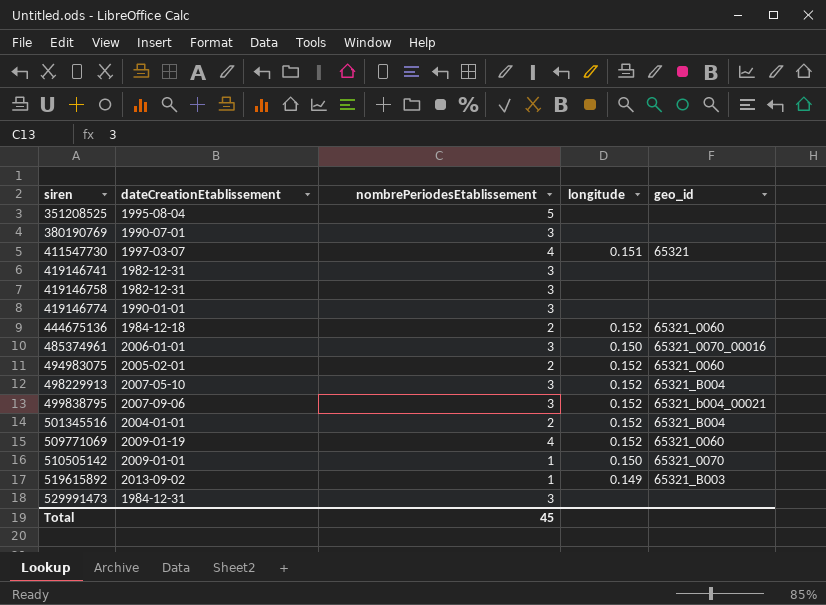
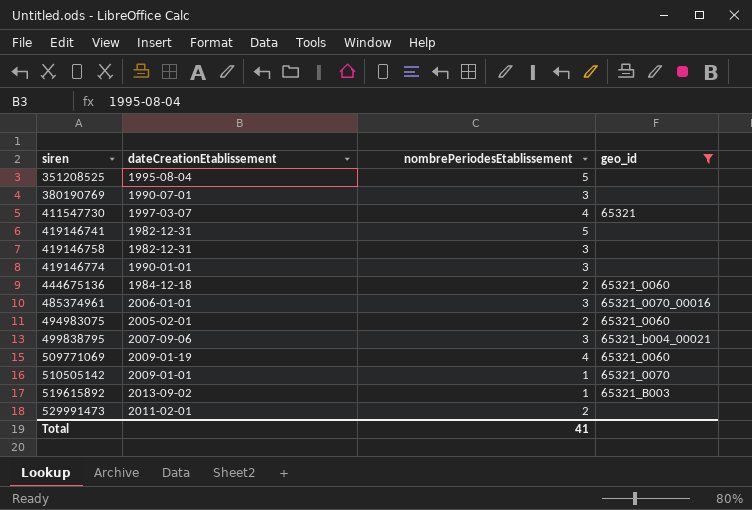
filter: none -> geo_id != 65321_B004
column longitude | position: 4 -> none
419146741 | nombrePeriodesEtablissement: 3 -> 5
529991473 | dateCreationEtablissement: 1984-12-31 -> 2011-02-01
529991473 | nombrePeriodesEtablissement: 3 -> 2
Total | nombrePeriodesEtablissement: 45 -> 41

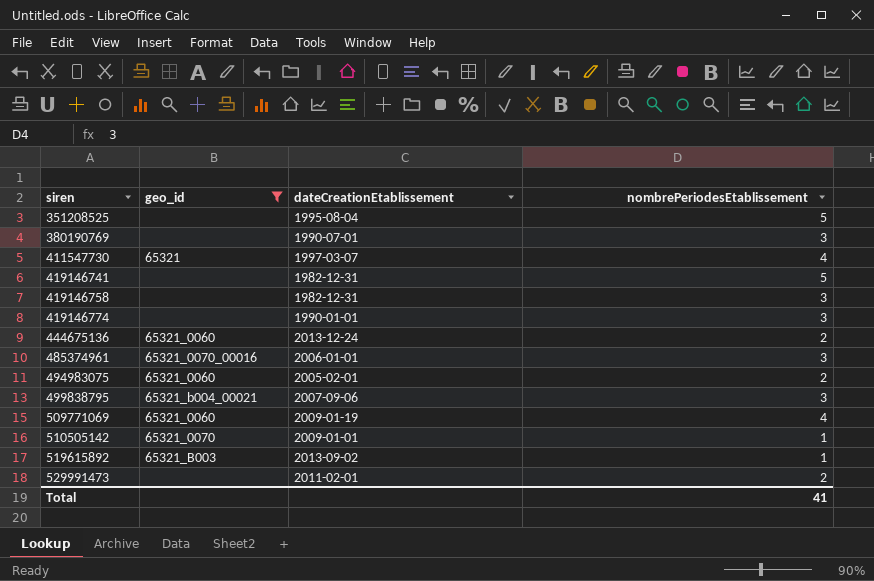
column geo_id | position: 4 -> 2
444675136 | dateCreationEtablissement: 1984-12-18 -> 2013-12-24

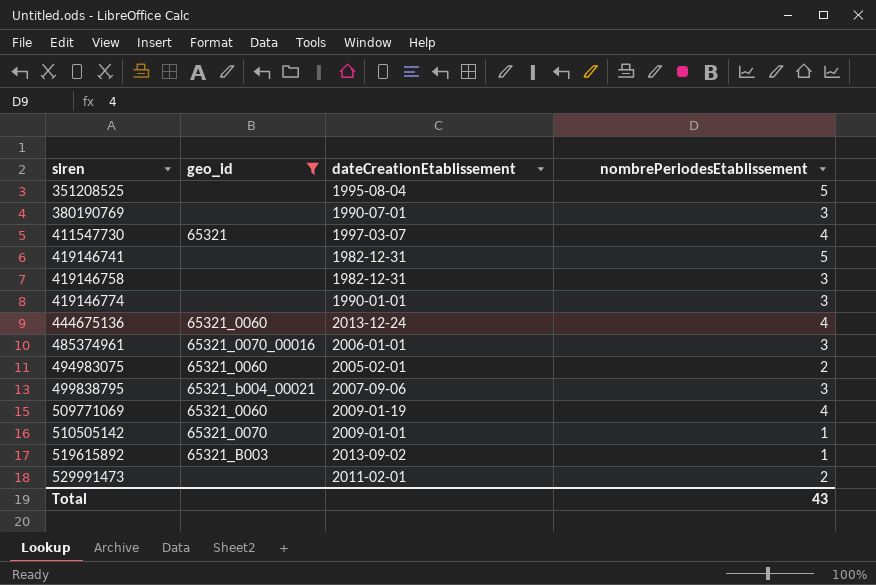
444675136 | nombrePeriodesEtablissement: 2 -> 4
Total | nombrePeriodesEtablissement: 41 -> 43

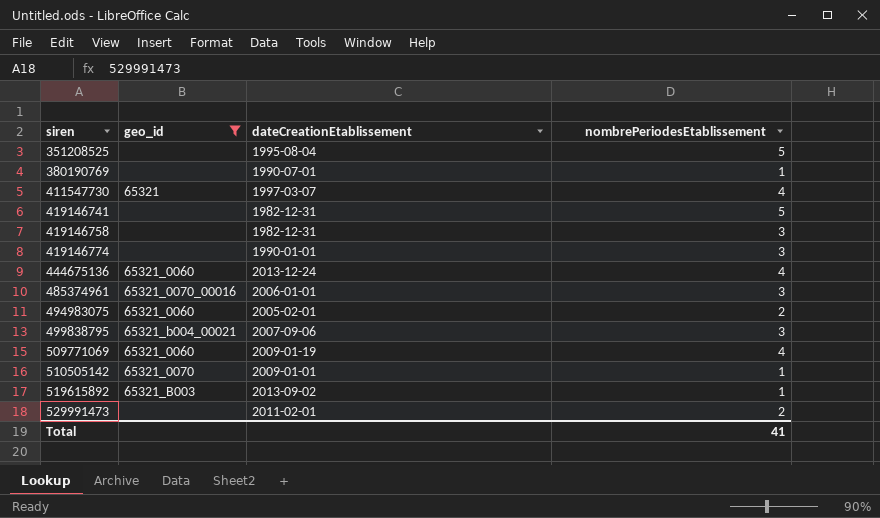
380190769 | nombrePeriodesEtablissement: 3 -> 1
Total | nombrePeriodesEtablissement: 43 -> 41

